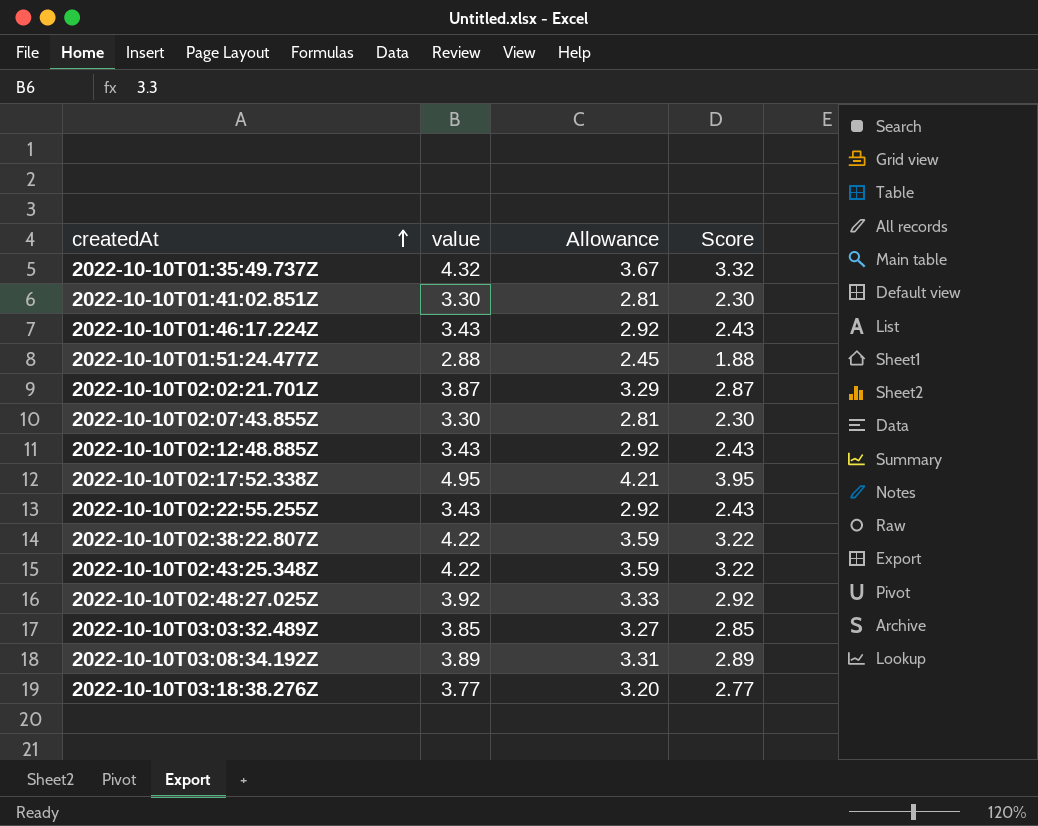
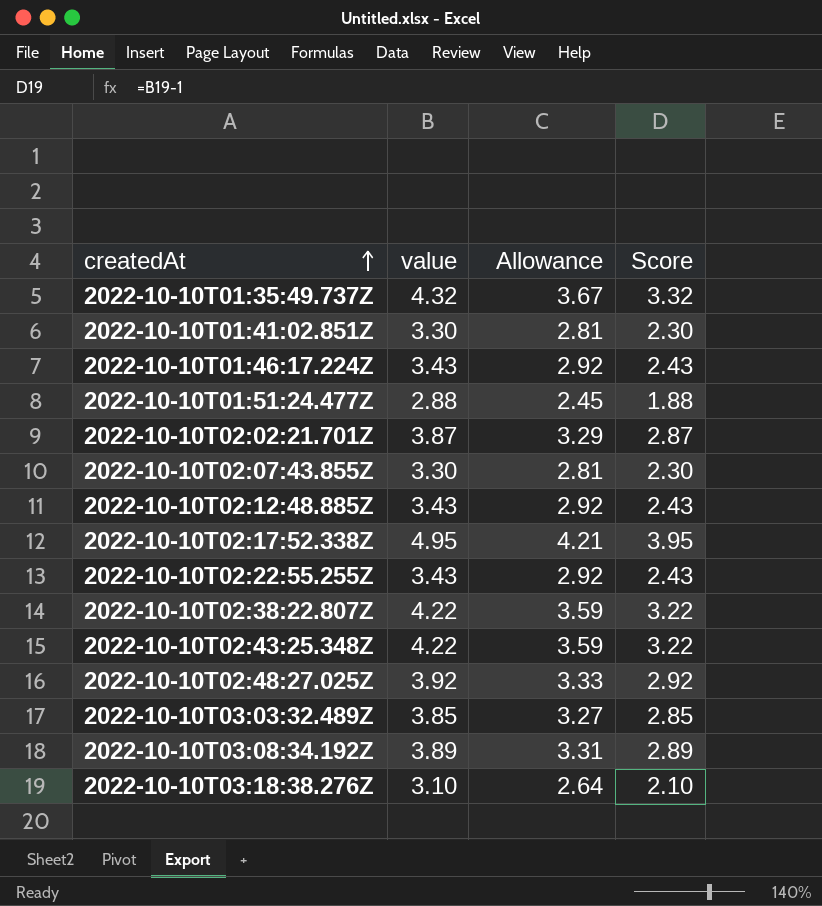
2022-10-10T03:18:38.276Z | value: 3.77 -> 3.10
2022-10-10T03:18:38.276Z | Allowance: 3.20 -> 2.64
2022-10-10T03:18:38.276Z | Score: 2.77 -> 2.10

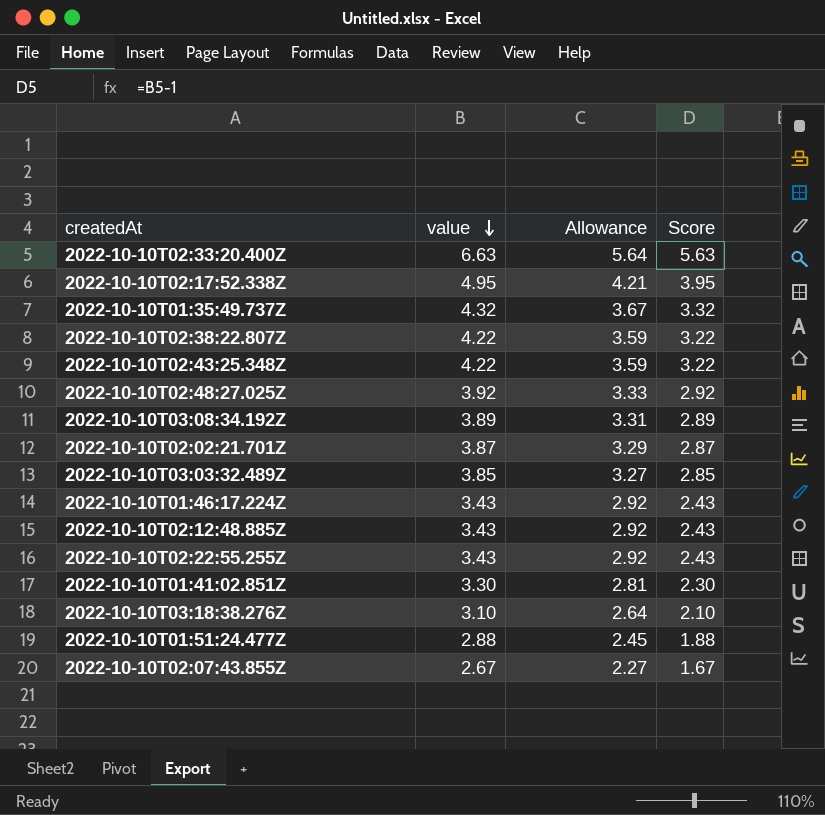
row order: createdAt ascending -> value descending
row 2022-10-10T02:33:20.400Z: none -> 6.63 | 5.64 | 5.63
2022-10-10T02:07:43.855Z | value: 3.30 -> 2.67
2022-10-10T02:07:43.855Z | Allowance: 2.81 -> 2.27
2022-10-10T02:07:43.855Z | Score: 2.30 -> 1.67

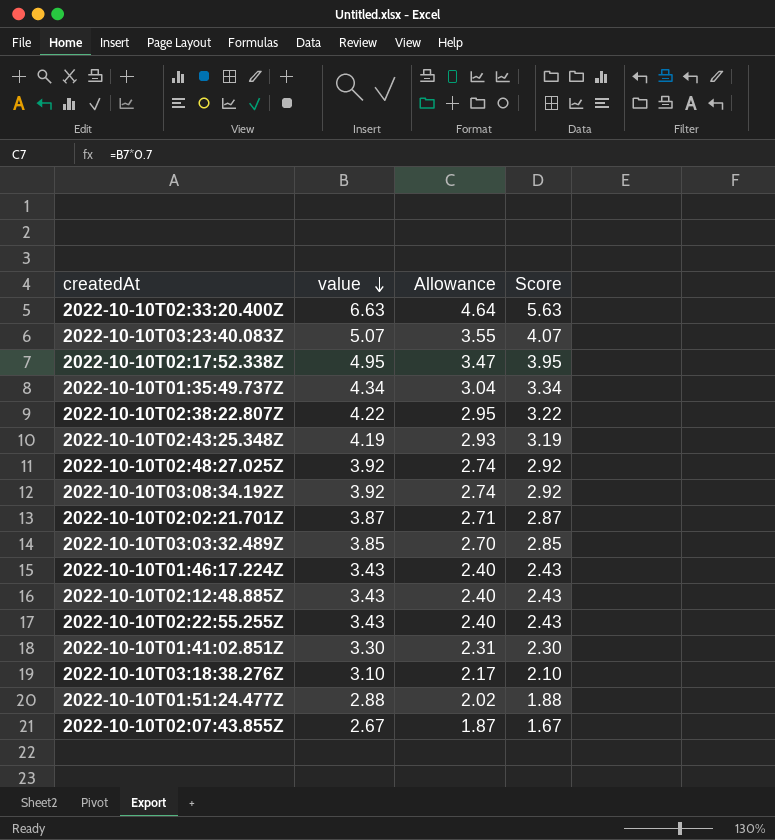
column Allowance | formula: [value] * 0.85 -> [value] * 0.7
row 2022-10-10T03:23:40.083Z: none -> 5.07 | 3.55 | 4.07
2022-10-10T01:35:49.737Z | value: 4.32 -> 4.34
2022-10-10T01:35:49.737Z | Score: 3.32 -> 3.34
2022-10-10T02:43:25.348Z | value: 4.22 -> 4.19
2022-10-10T02:43:25.348Z | Score: 3.22 -> 3.19
2022-10-10T03:08:34.192Z | value: 3.89 -> 3.92
2022-10-10T03:08:34.192Z | Score: 2.89 -> 2.92

